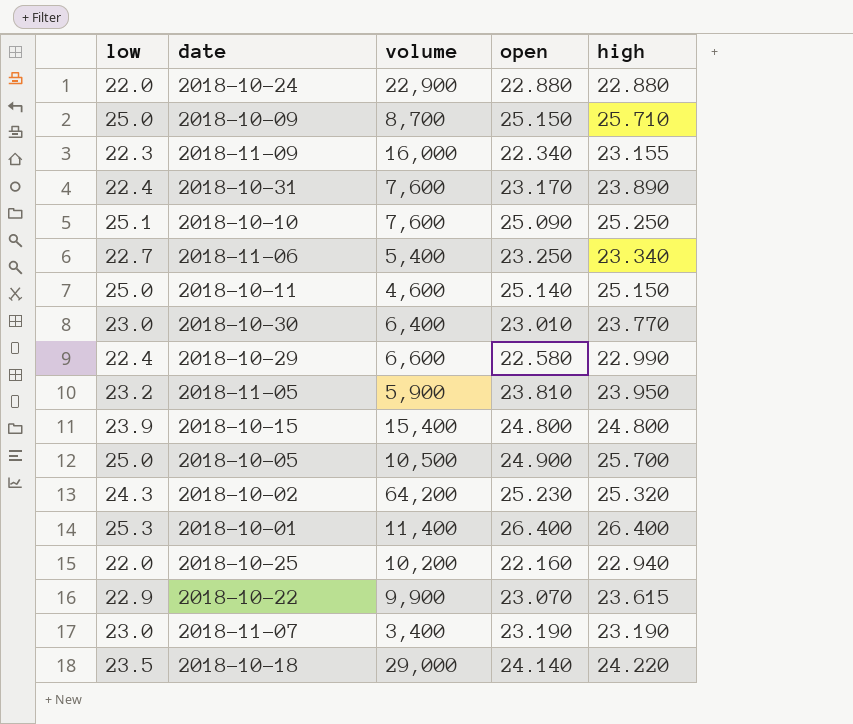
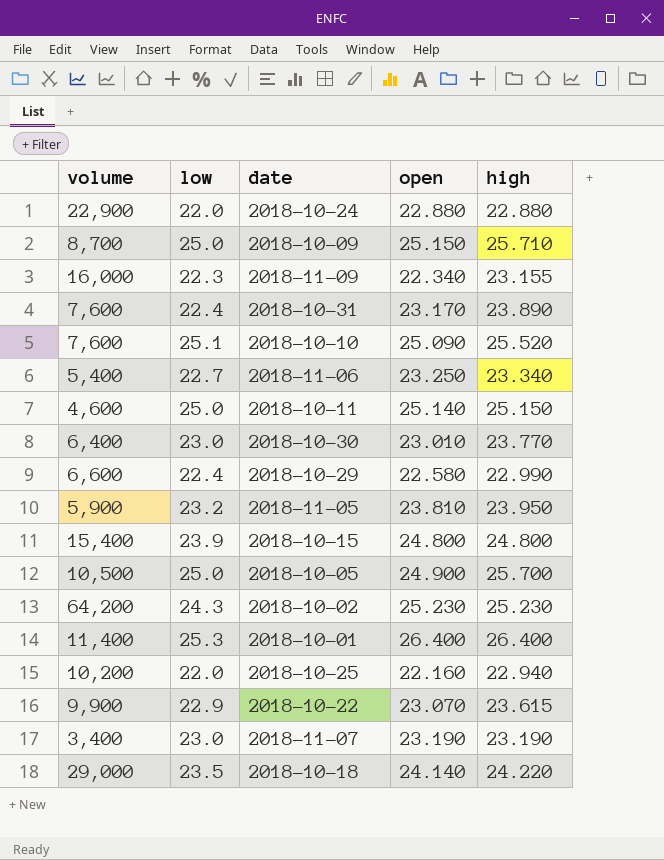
column volume | position: 3 -> 1
2018-10-10 | high: 25.250 -> 25.520
2018-10-02 | high: 25.320 -> 25.230

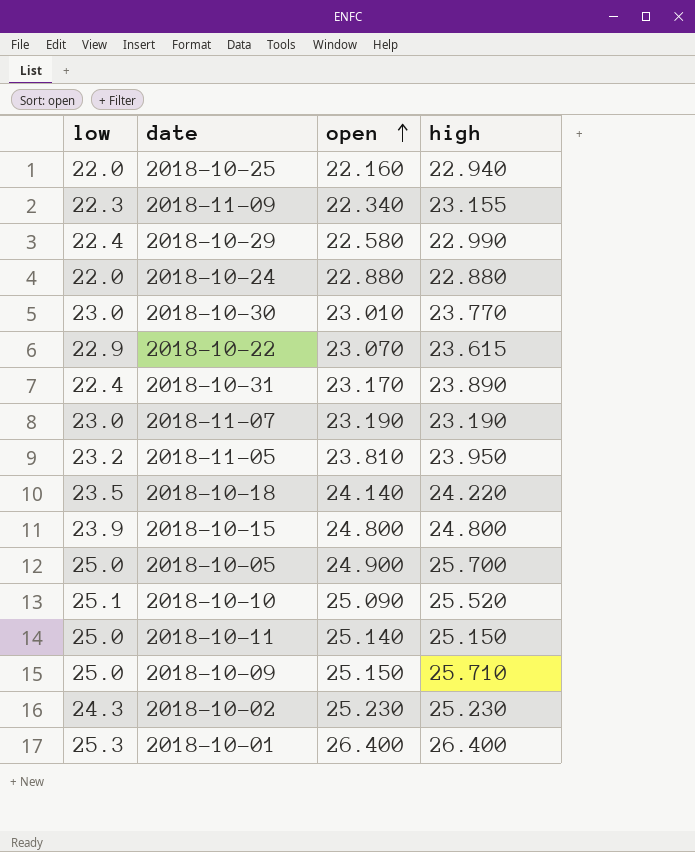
row order: none -> open ascending
column volume | position: 1 -> none
row 2018-11-06: 5,400 | 22.7 | 23.250 | 23.340 -> none

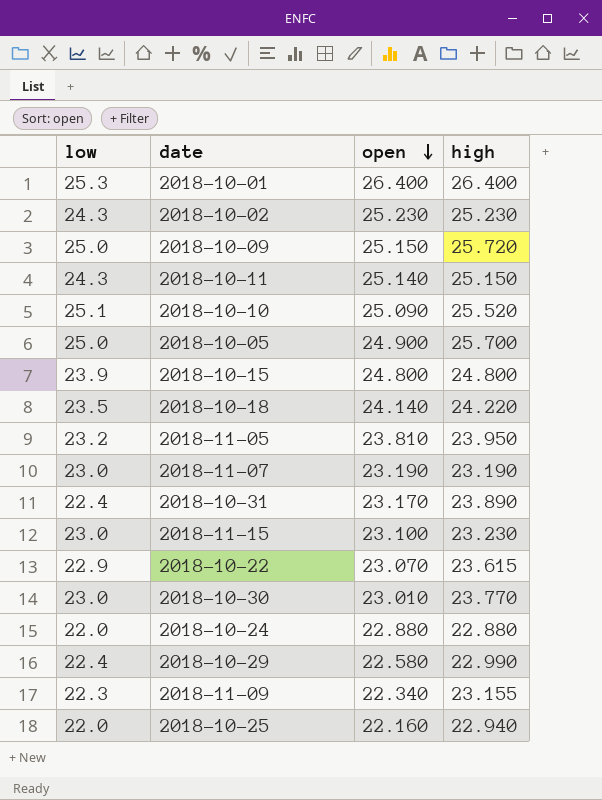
row order: open ascending -> open descending
2018-10-09 | high: 25.710 -> 25.720
2018-10-11 | low: 25.0 -> 24.3
row 2018-11-15: none -> 23.0 | 23.100 | 23.230

